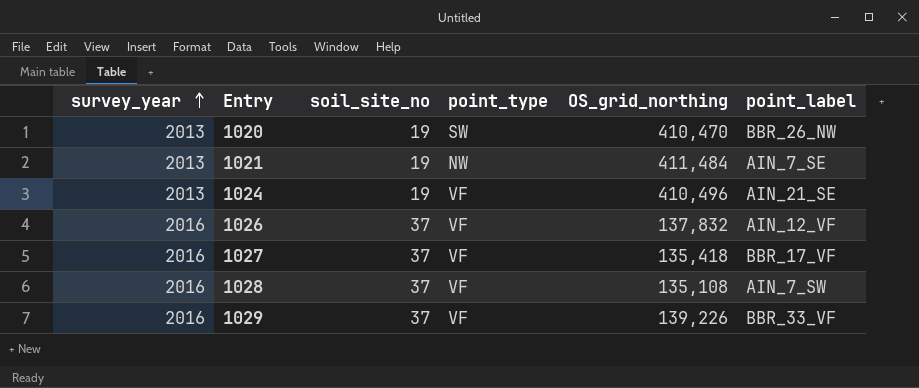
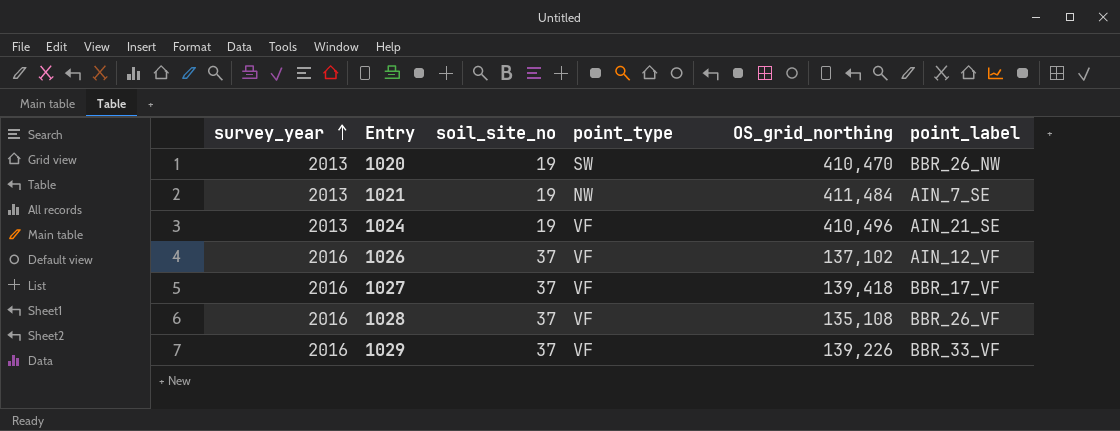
1026 | OS_grid_northing: 137,832 -> 137,102
1027 | OS_grid_northing: 135,418 -> 139,418
1028 | point_label: AIN_7_SW -> BBR_26_VF

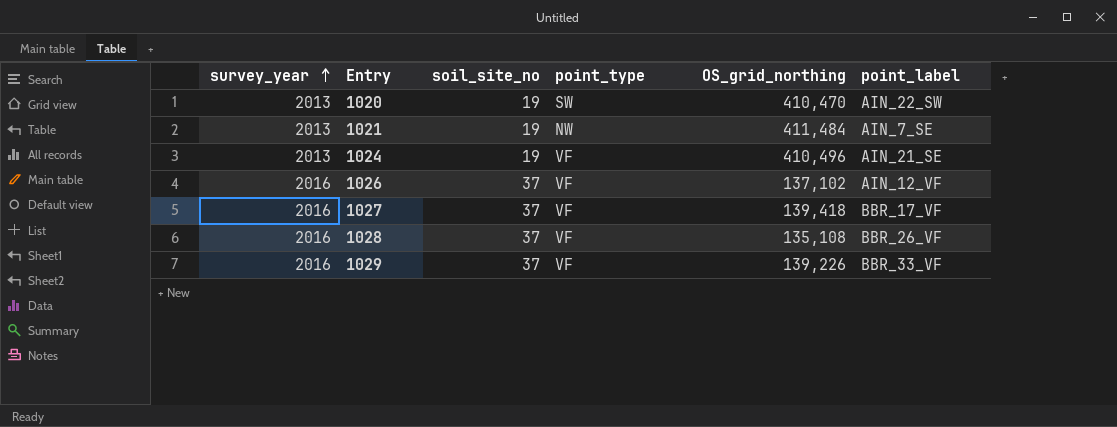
1020 | point_label: BBR_26_NW -> AIN_22_SW

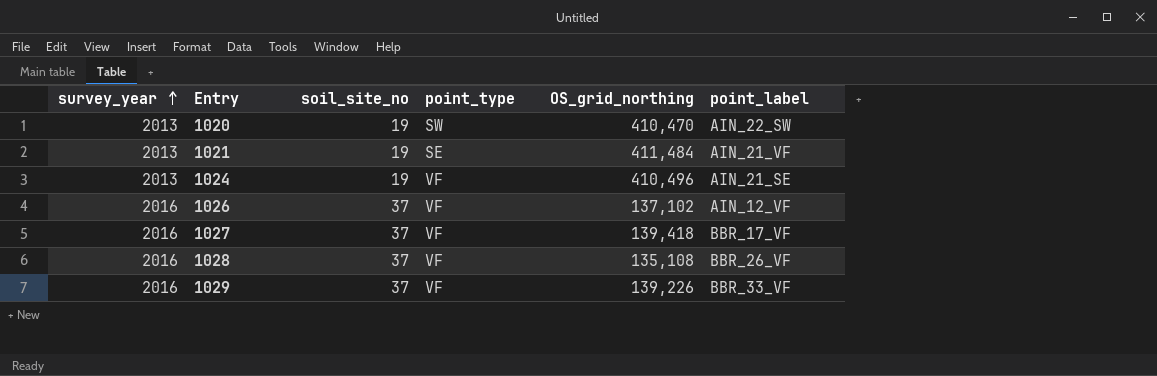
1021 | point_type: NW -> SE
1021 | point_label: AIN_7_SE -> AIN_21_VF

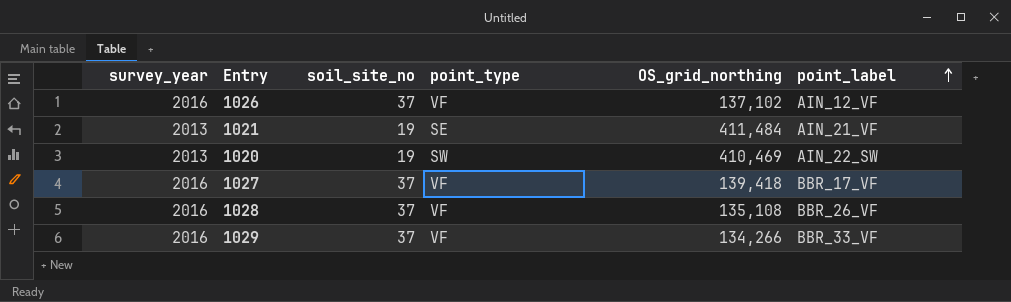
row order: survey_year ascending -> point_label ascending
row 1024: 2013 | 19 | VF | 410,496 | AIN_21_SE -> none
1020 | OS_grid_northing: 410,470 -> 410,469
1029 | OS_grid_northing: 139,226 -> 134,266

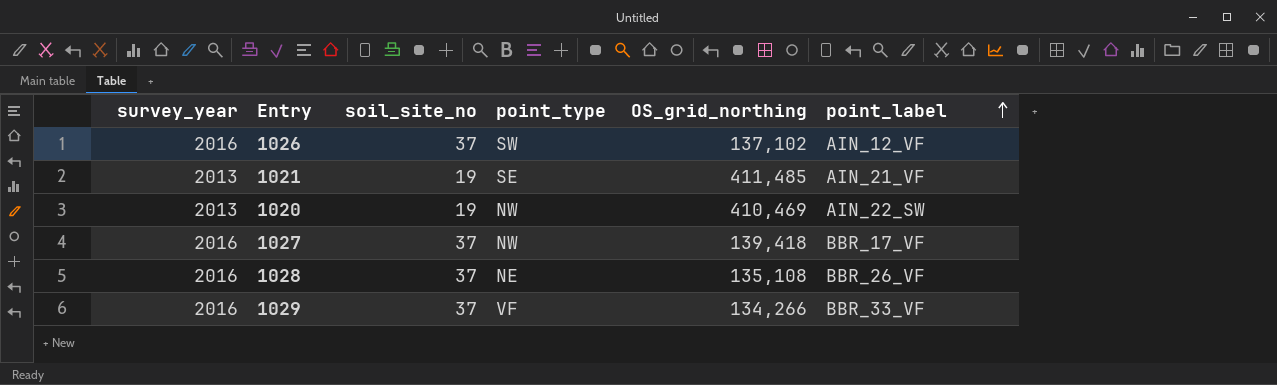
1026 | point_type: VF -> SW
1021 | OS_grid_northing: 411,484 -> 411,485
1020 | point_type: SW -> NW
1027 | point_type: VF -> NW
1028 | point_type: VF -> NE

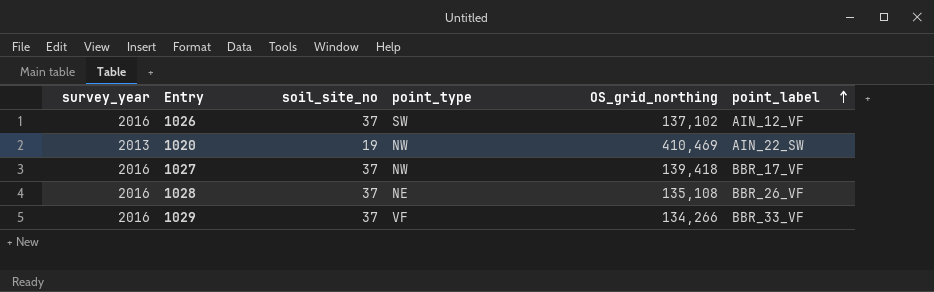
row 1021: 2013 | 19 | SE | 411,485 | AIN_21_VF -> none

